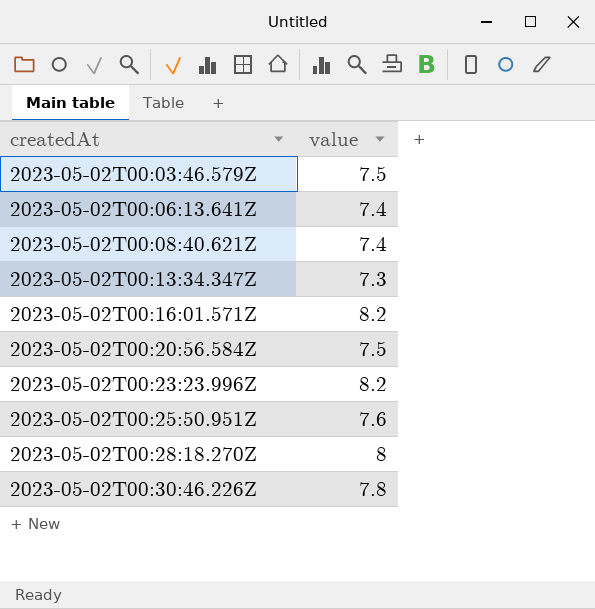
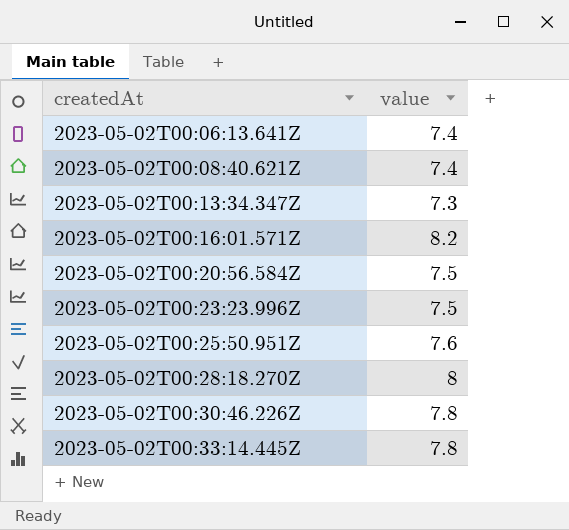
row 2023-05-02T00:03:46.579Z: 7.5 -> none
2023-05-02T00:23:23.996Z | value: 8.2 -> 7.5
row 2023-05-02T00:33:14.445Z: none -> 7.8

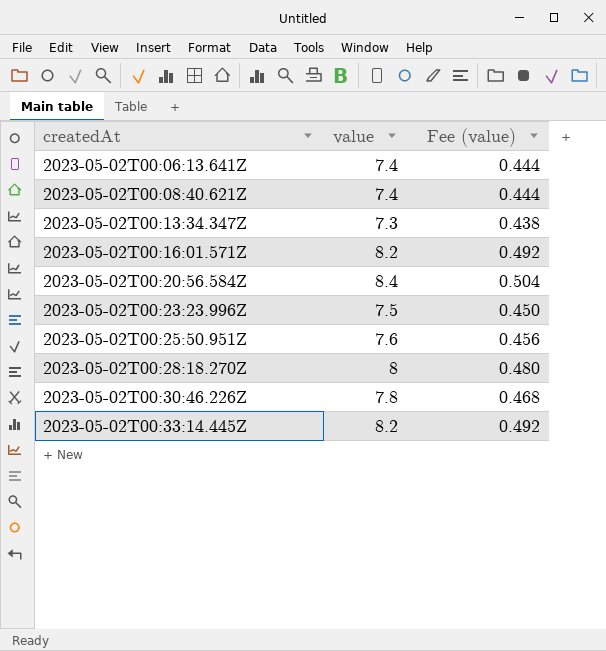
column Fee (value) | formula: none -> [value] * 0.06
2023-05-02T00:20:56.584Z | value: 7.5 -> 8.4
2023-05-02T00:33:14.445Z | value: 7.8 -> 8.2

